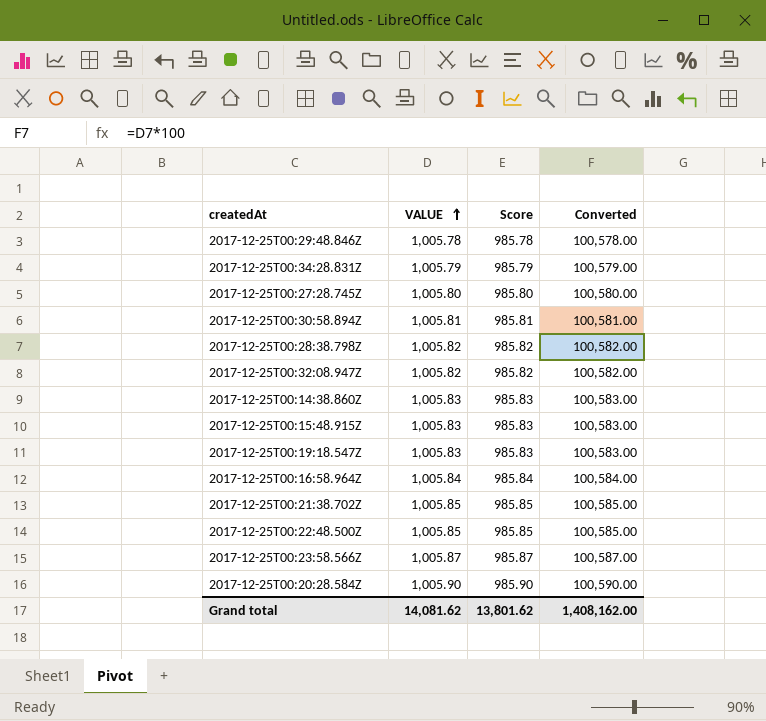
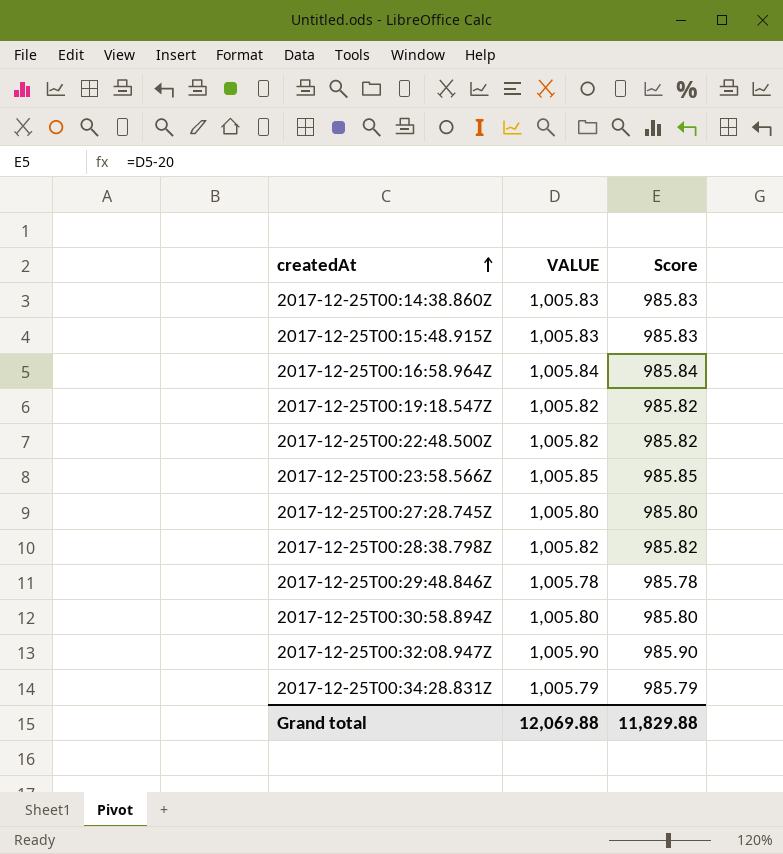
row order: VALUE ascending -> createdAt ascending
column Converted | formula: [VALUE] * 100 -> none
row 2017-12-25T00:21:38.702Z: 1,005.85 | 985.85 | 100,585.00 -> none
row 2017-12-25T00:20:28.584Z: 1,005.90 | 985.90 | 100,590.00 -> none
2017-12-25T00:19:18.547Z | VALUE: 1,005.83 -> 1,005.82
2017-12-25T00:19:18.547Z | Score: 985.83 -> 985.82
2017-12-25T00:22:48.500Z | VALUE: 1,005.85 -> 1,005.82
2017-12-25T00:22:48.500Z | Score: 985.85 -> 985.82
2017-12-25T00:23:58.566Z | VALUE: 1,005.87 -> 1,005.85
2017-12-25T00:23:58.566Z | Score: 985.87 -> 985.85
2017-12-25T00:30:58.894Z | VALUE: 1,005.81 -> 1,005.80
2017-12-25T00:30:58.894Z | Score: 985.81 -> 985.80
2017-12-25T00:32:08.947Z | VALUE: 1,005.82 -> 1,005.90
2017-12-25T00:32:08.947Z | Score: 985.82 -> 985.90
Grand total | VALUE: 14,081.62 -> 12,069.88
Grand total | Score: 13,801.62 -> 11,829.88

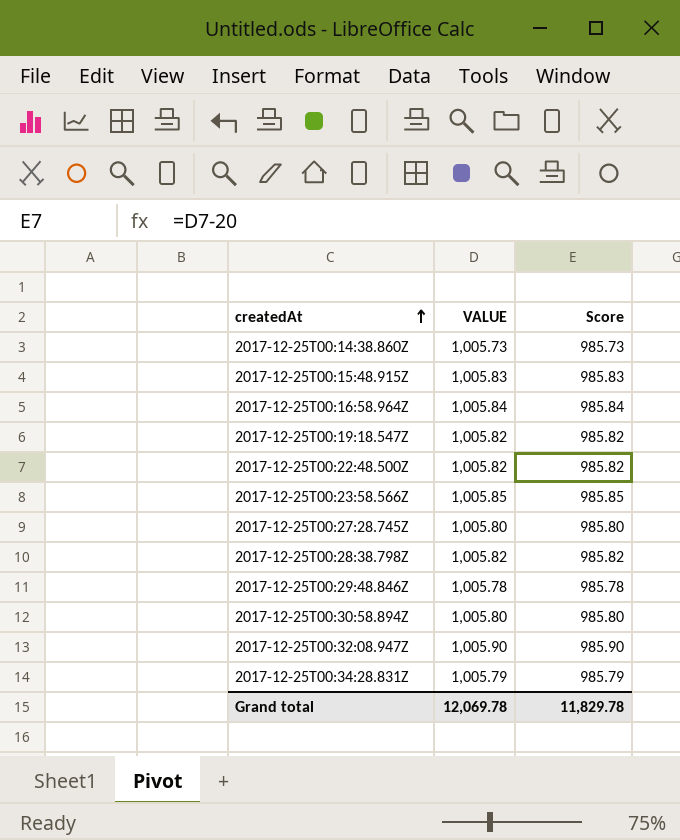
2017-12-25T00:14:38.860Z | VALUE: 1,005.83 -> 1,005.73
2017-12-25T00:14:38.860Z | Score: 985.83 -> 985.73
Grand total | VALUE: 12,069.88 -> 12,069.78
Grand total | Score: 11,829.88 -> 11,829.78

